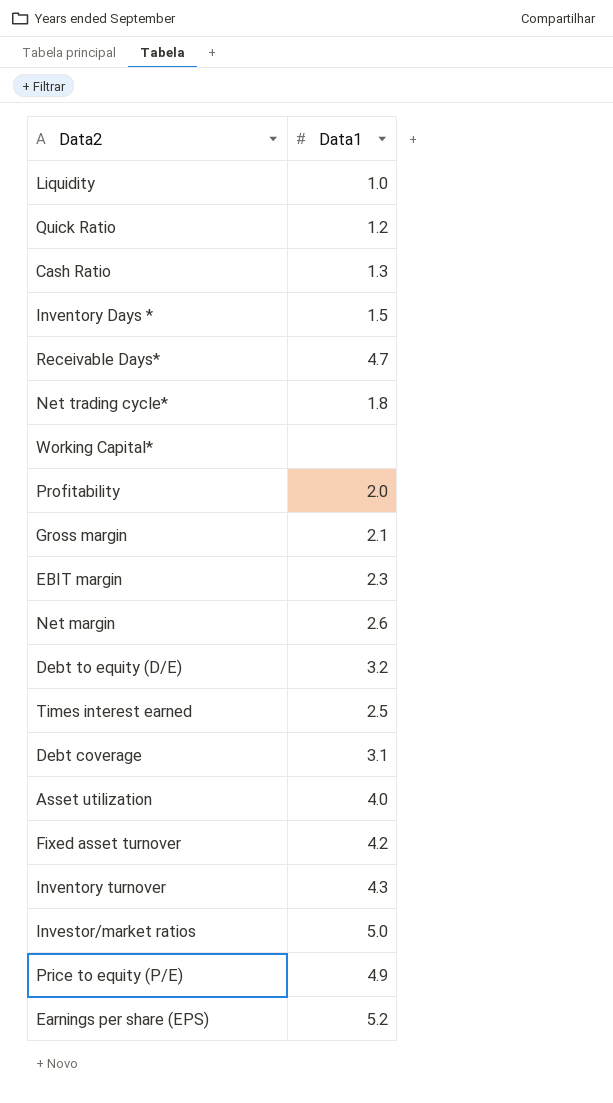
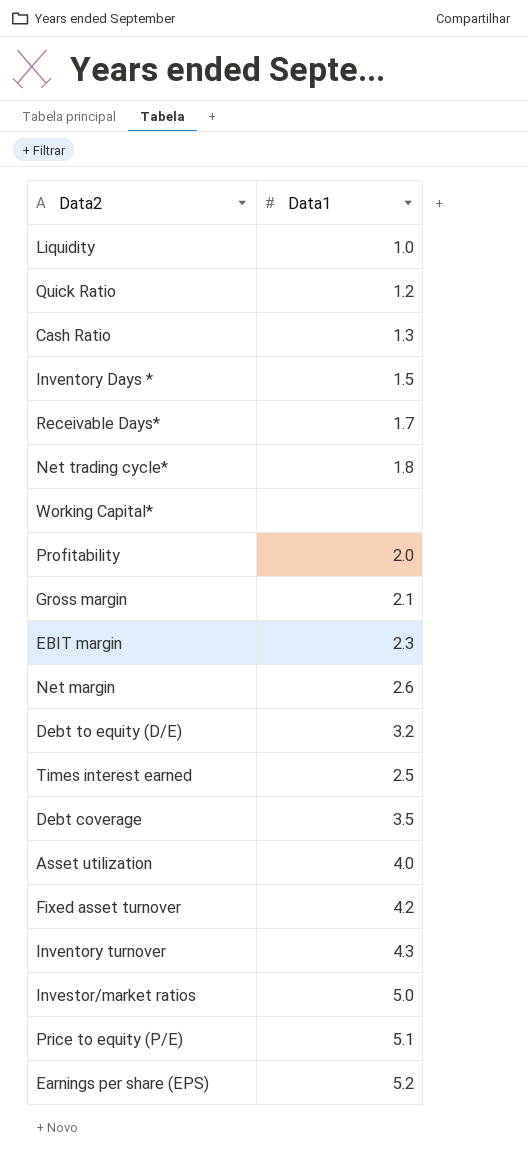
Receivable Days* | Data1: 4.7 -> 1.7
Debt coverage | Data1: 3.1 -> 3.5
Price to equity (P/E) | Data1: 4.9 -> 5.1

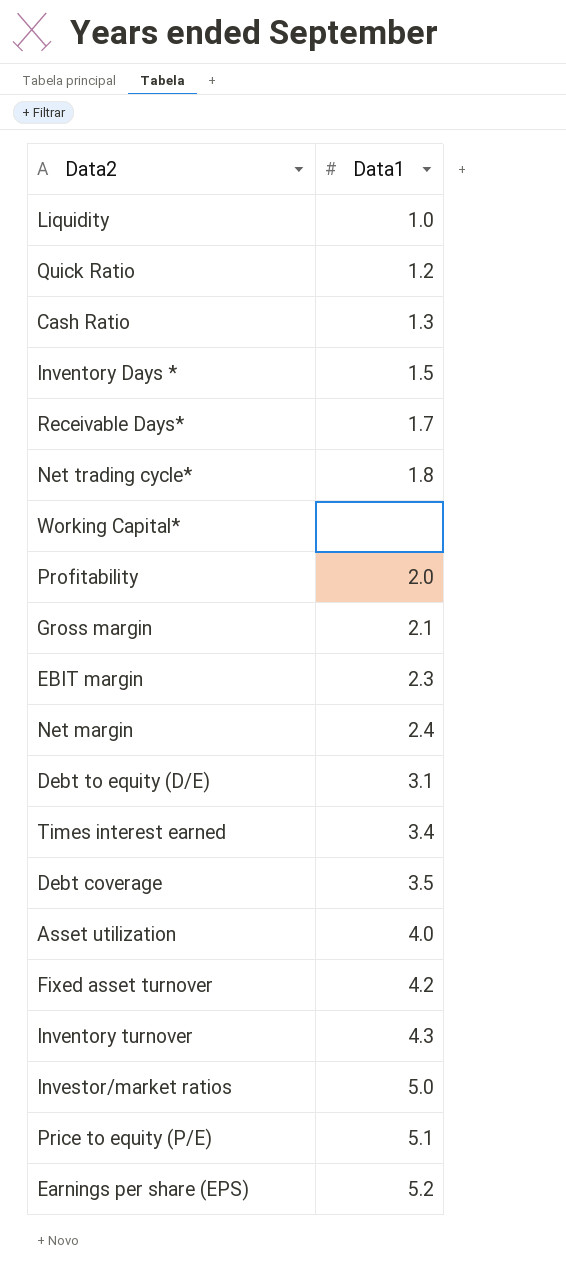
Net margin | Data1: 2.6 -> 2.4
Debt to equity (D/E) | Data1: 3.2 -> 3.1
Times interest earned | Data1: 2.5 -> 3.4

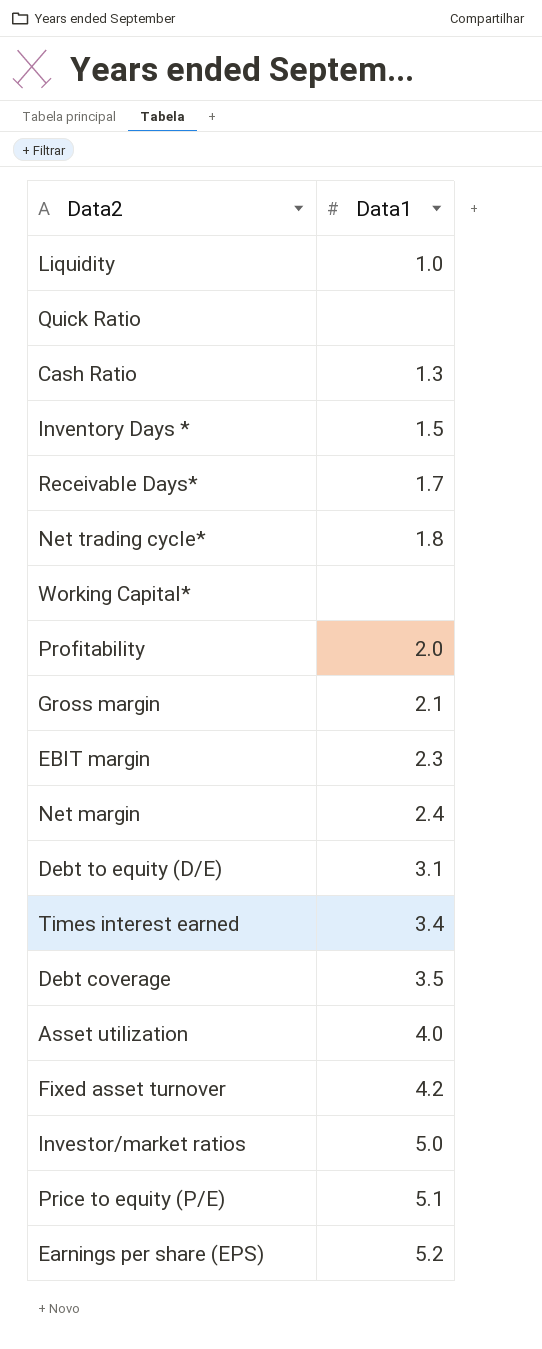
row Inventory turnover: 4.3 -> none
Quick Ratio | Data1: 1.2 -> none

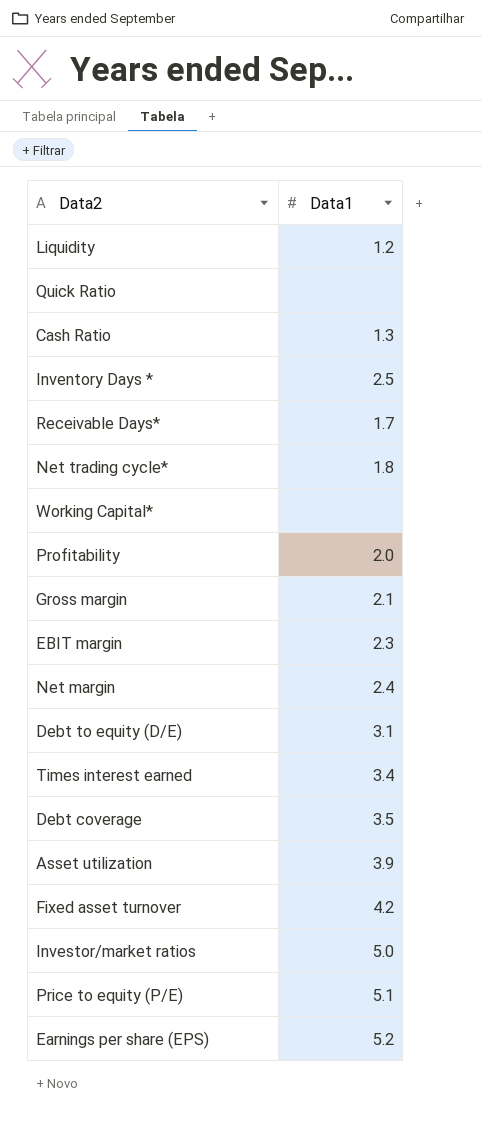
Liquidity | Data1: 1.0 -> 1.2
Inventory Days * | Data1: 1.5 -> 2.5
Asset utilization | Data1: 4.0 -> 3.9

